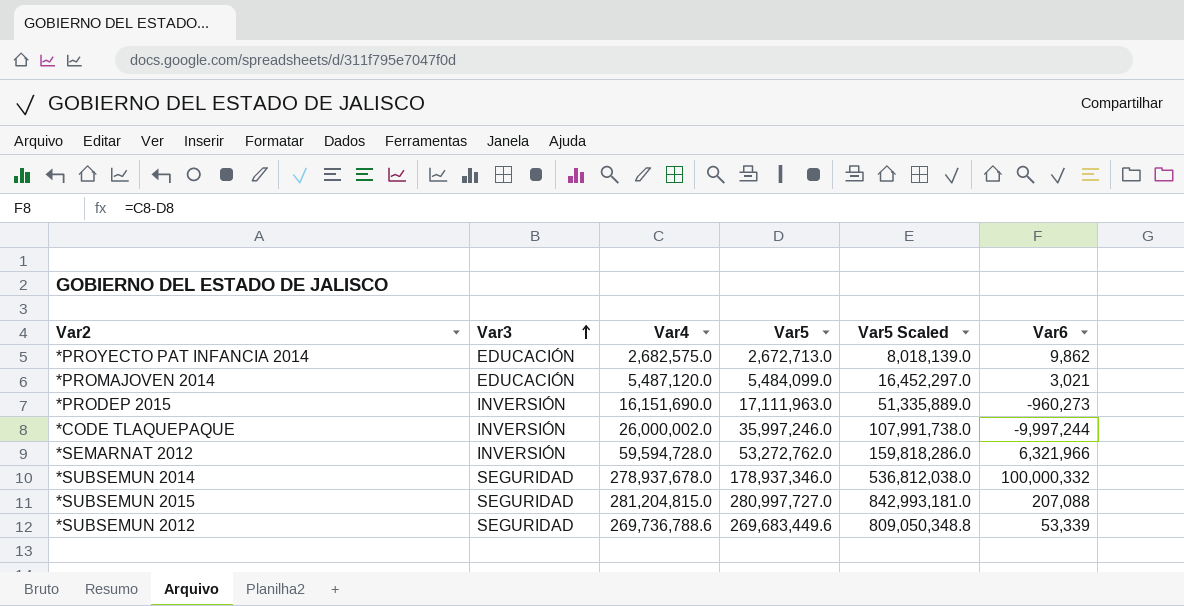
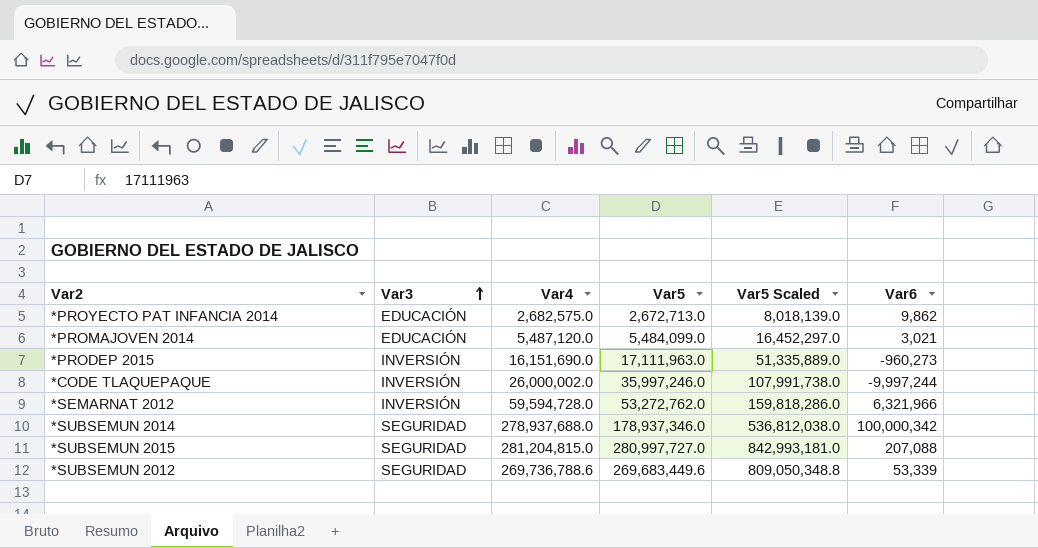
*SUBSEMUN 2014 | Var4: 278,937,678.0 -> 278,937,688.0
*SUBSEMUN 2014 | Var6: 100,000,332 -> 100,000,342

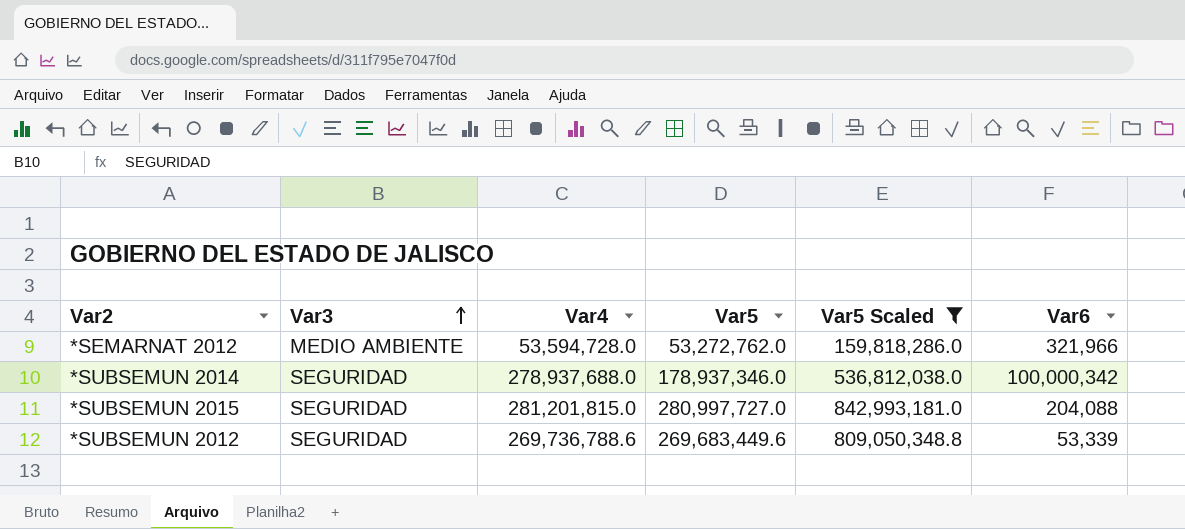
filter: none -> Var5 Scaled >= 159,818,286.0
*SEMARNAT 2012 | Var3: INVERSIÓN -> MEDIO AMBIENTE
*SEMARNAT 2012 | Var4: 59,594,728.0 -> 53,594,728.0
*SEMARNAT 2012 | Var6: 6,321,966 -> 321,966
*SUBSEMUN 2015 | Var4: 281,204,815.0 -> 281,201,815.0
*SUBSEMUN 2015 | Var6: 207,088 -> 204,088

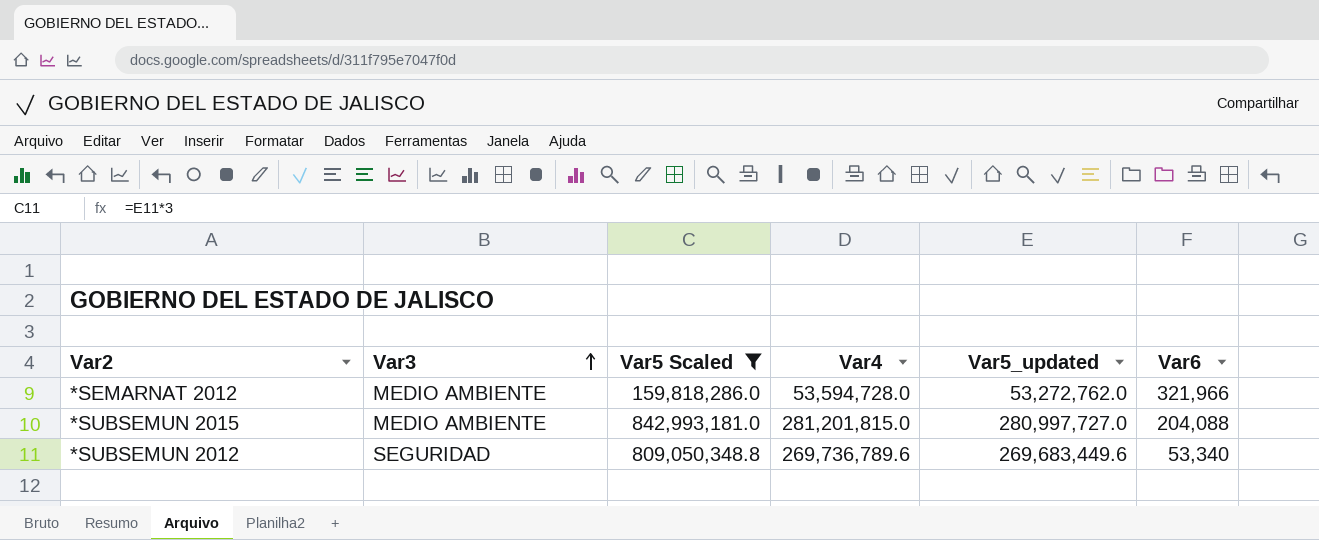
column Var5 Scaled | position: 5 -> 3
column name: Var5 -> Var5_updated
row *SUBSEMUN 2014: SEGURIDAD | 278,937,688.0 | 178,937,346.0 | 536,812,038.0 | 100,000,342 -> none
*SUBSEMUN 2015 | Var3: SEGURIDAD -> MEDIO AMBIENTE
*SUBSEMUN 2012 | Var4: 269,736,788.6 -> 269,736,789.6
*SUBSEMUN 2012 | Var6: 53,339 -> 53,340

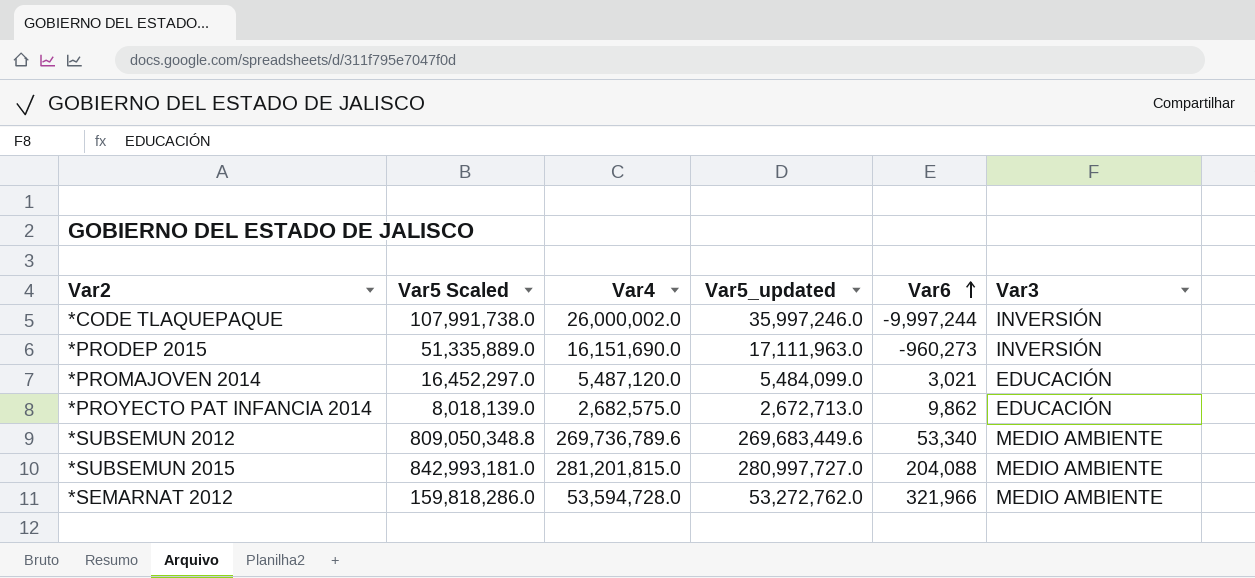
filter: Var5 Scaled >= 159,818,286.0 -> none
row order: Var3 ascending -> Var6 ascending
column Var3 | position: 2 -> 6
*SUBSEMUN 2012 | Var3: SEGURIDAD -> MEDIO AMBIENTE

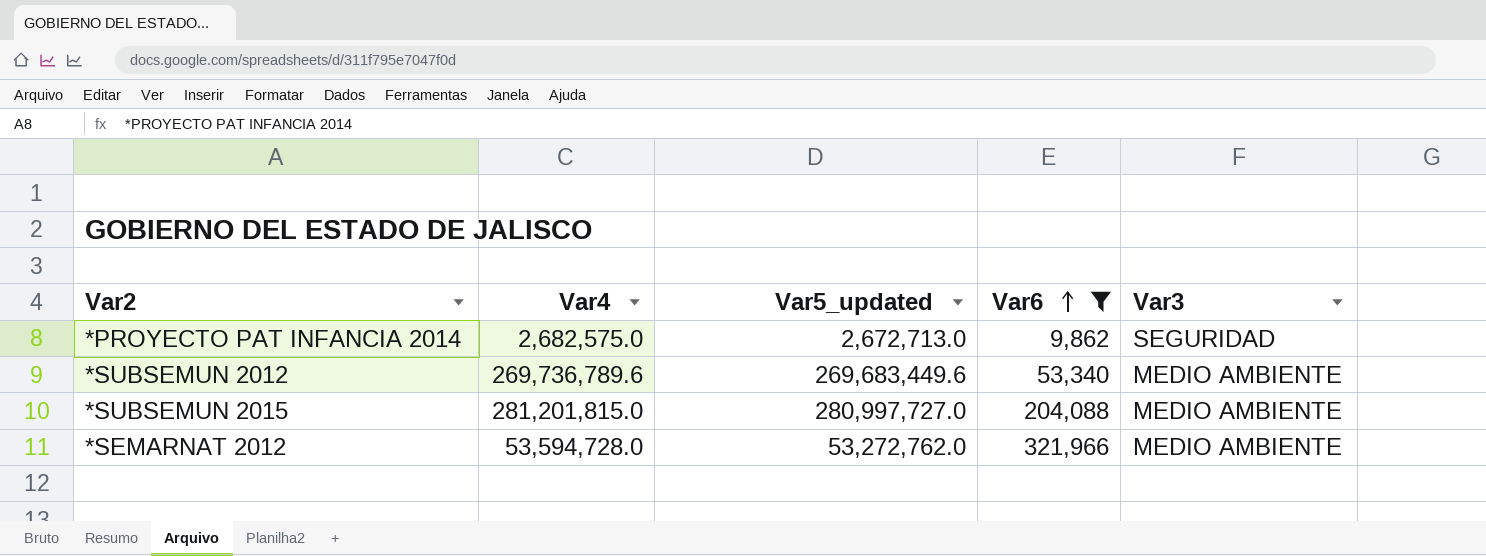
filter: none -> Var6 >= 9,862
column Var5 Scaled | formula: [Var5_updated] * 3 -> none
*PROYECTO PAT INFANCIA 2014 | Var3: EDUCACIÓN -> SEGURIDAD

